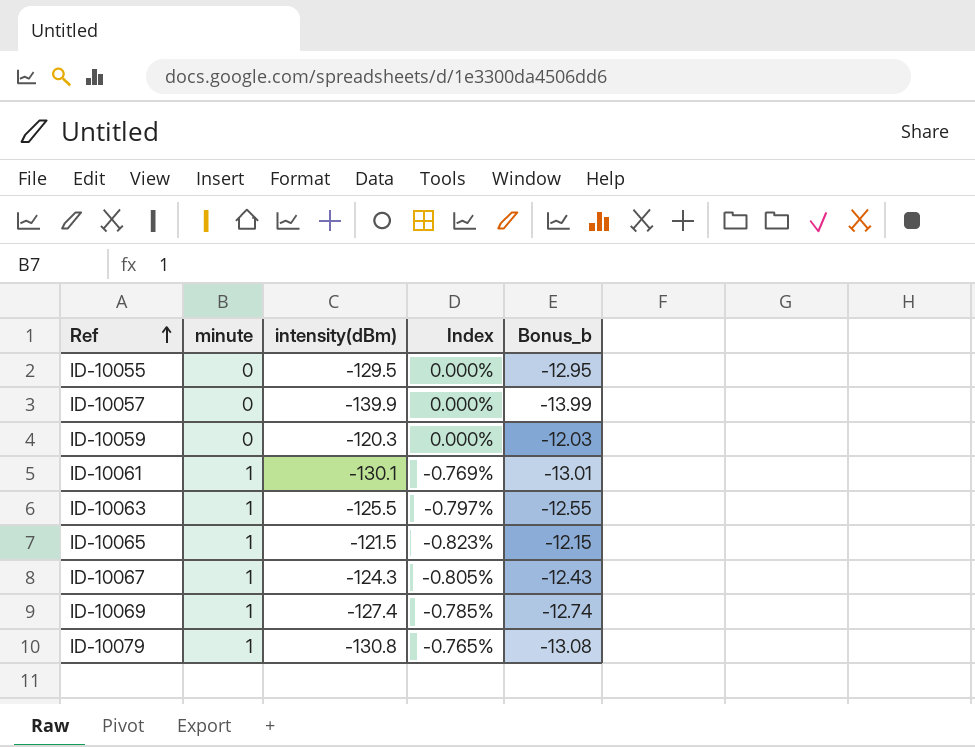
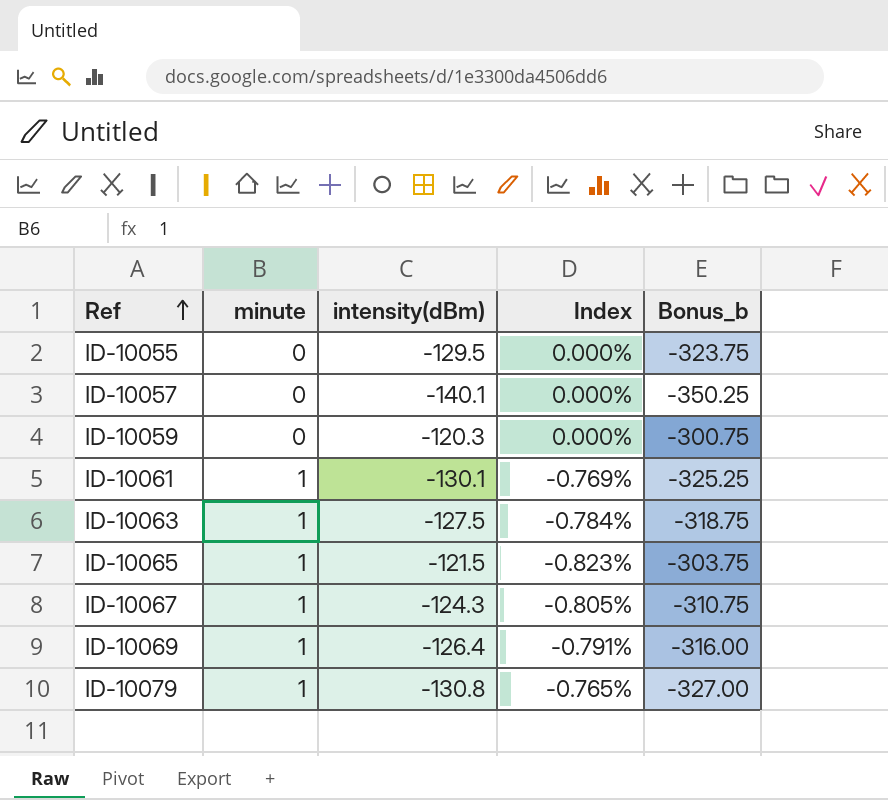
column Bonus_b | formula: [intensity(dBm)] * 0.1 -> [intensity(dBm)] * 2.5
ID-10057 | intensity(dBm): -139.9 -> -140.1
ID-10063 | intensity(dBm): -125.5 -> -127.5
ID-10063 | Index: -0.797% -> -0.784%
ID-10069 | intensity(dBm): -127.4 -> -126.4
ID-10069 | Index: -0.785% -> -0.791%

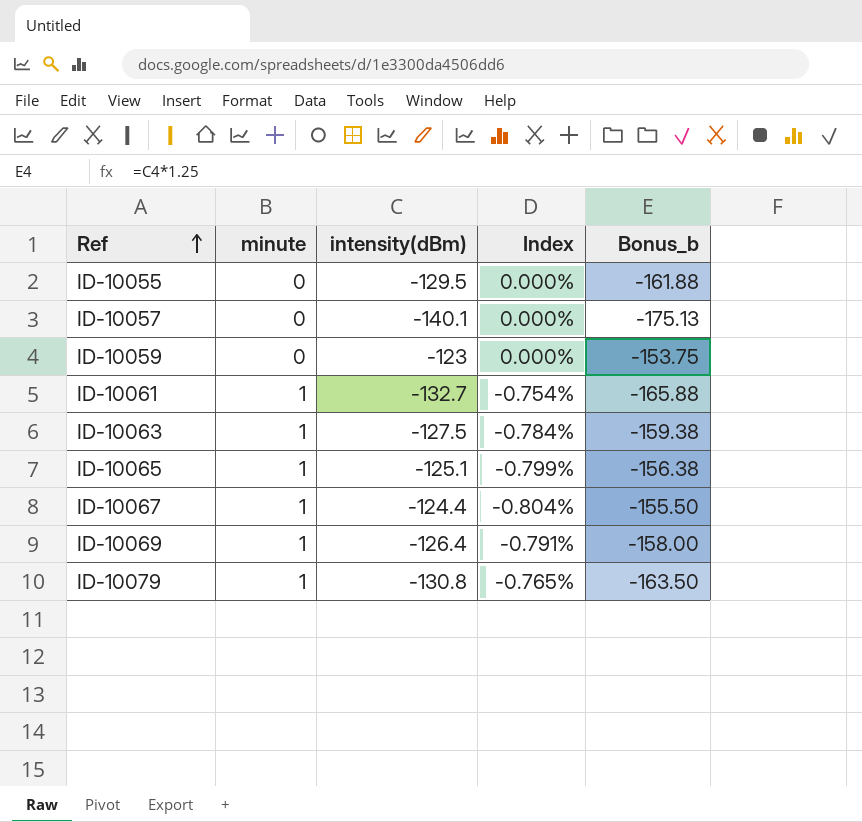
column Bonus_b | formula: [intensity(dBm)] * 2.5 -> [intensity(dBm)] * 1.25
ID-10059 | intensity(dBm): -120.3 -> -123
ID-10061 | intensity(dBm): -130.1 -> -132.7
ID-10061 | Index: -0.769% -> -0.754%
ID-10065 | intensity(dBm): -121.5 -> -125.1
ID-10065 | Index: -0.823% -> -0.799%
ID-10067 | intensity(dBm): -124.3 -> -124.4
ID-10067 | Index: -0.805% -> -0.804%

